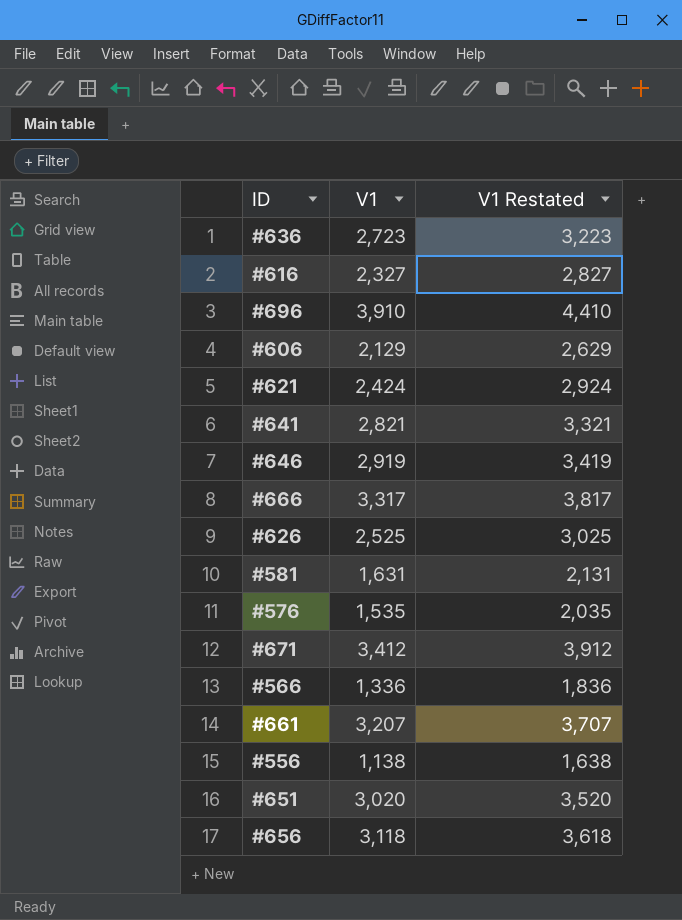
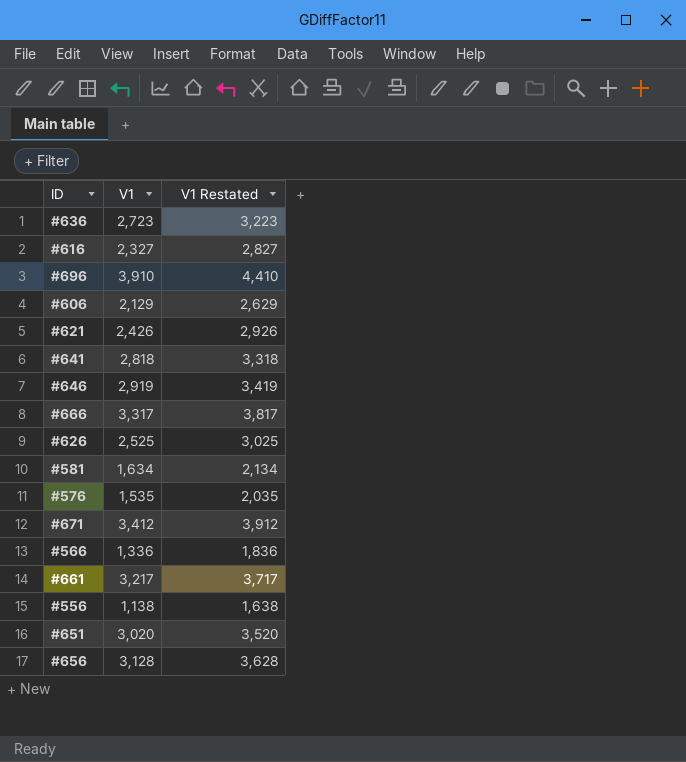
#621 | V1: 2,424 -> 2,426
#621 | V1 Restated: 2,924 -> 2,926
#641 | V1: 2,821 -> 2,818
#641 | V1 Restated: 3,321 -> 3,318
#581 | V1: 1,631 -> 1,634
#581 | V1 Restated: 2,131 -> 2,134
#661 | V1: 3,207 -> 3,217
#661 | V1 Restated: 3,707 -> 3,717
#656 | V1: 3,118 -> 3,128
#656 | V1 Restated: 3,618 -> 3,628

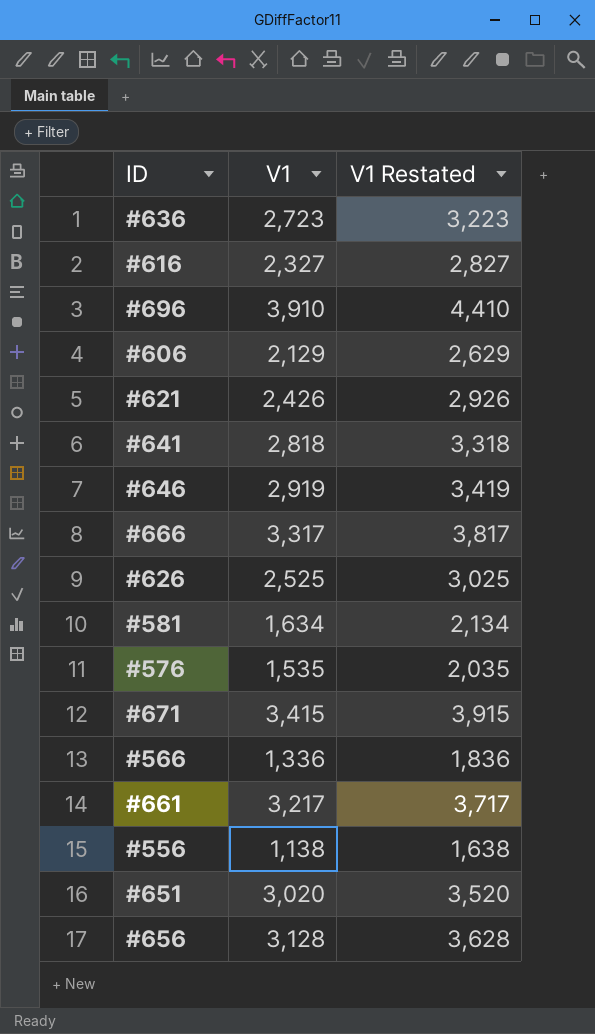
#671 | V1: 3,412 -> 3,415
#671 | V1 Restated: 3,912 -> 3,915

